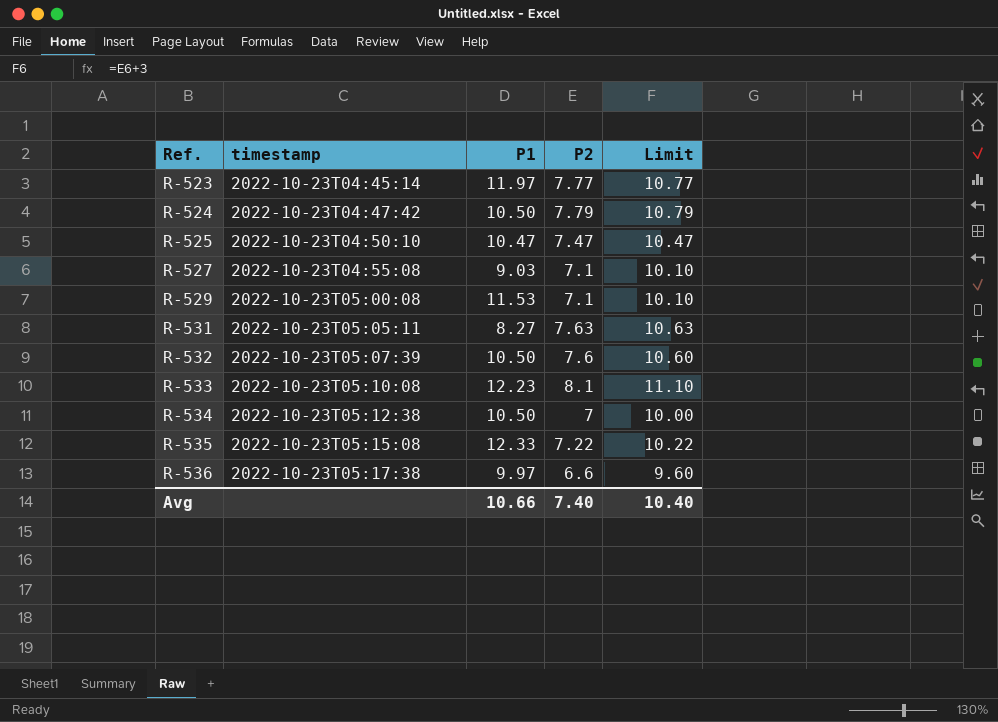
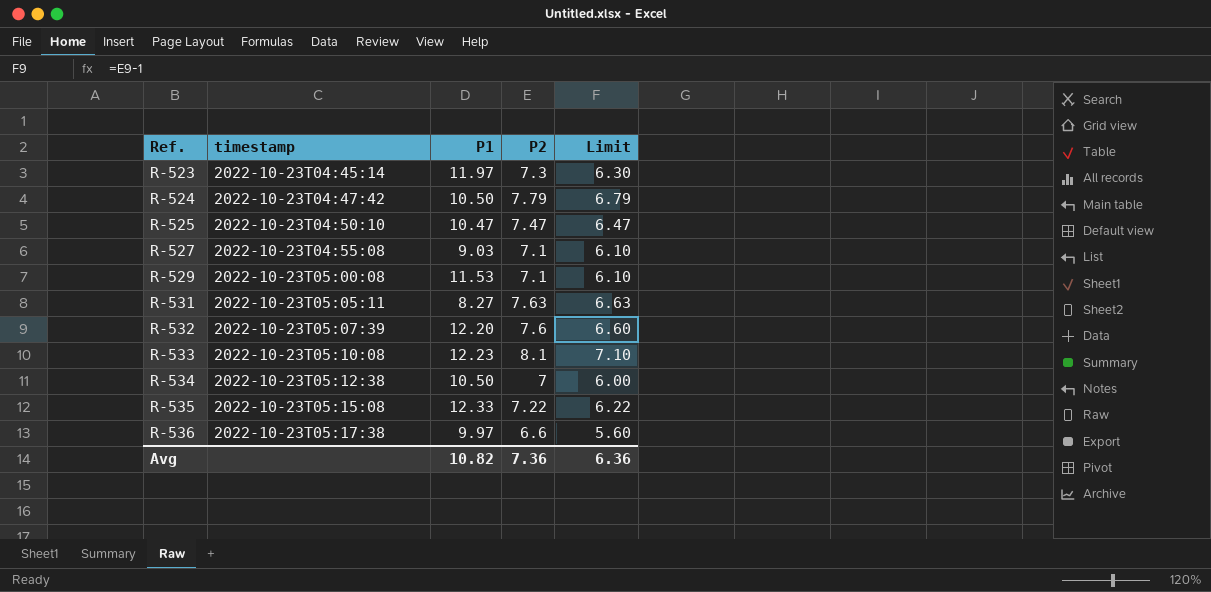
column Limit | formula: [P2] + 3 -> [P2] - 1
R-523 | P2: 7.77 -> 7.3
R-532 | P1: 10.50 -> 12.20
Avg | P1: 10.66 -> 10.82
Avg | P2: 7.40 -> 7.36
Avg | Limit: 10.40 -> 6.36

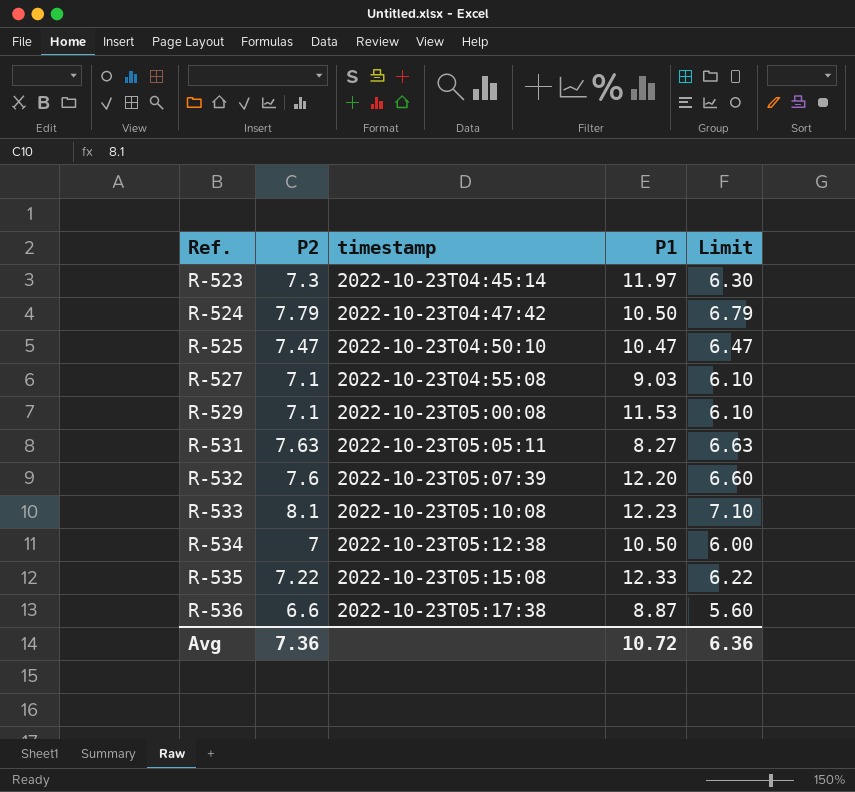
column P2 | position: 4 -> 2
R-536 | P1: 9.97 -> 8.87
Avg | P1: 10.82 -> 10.72

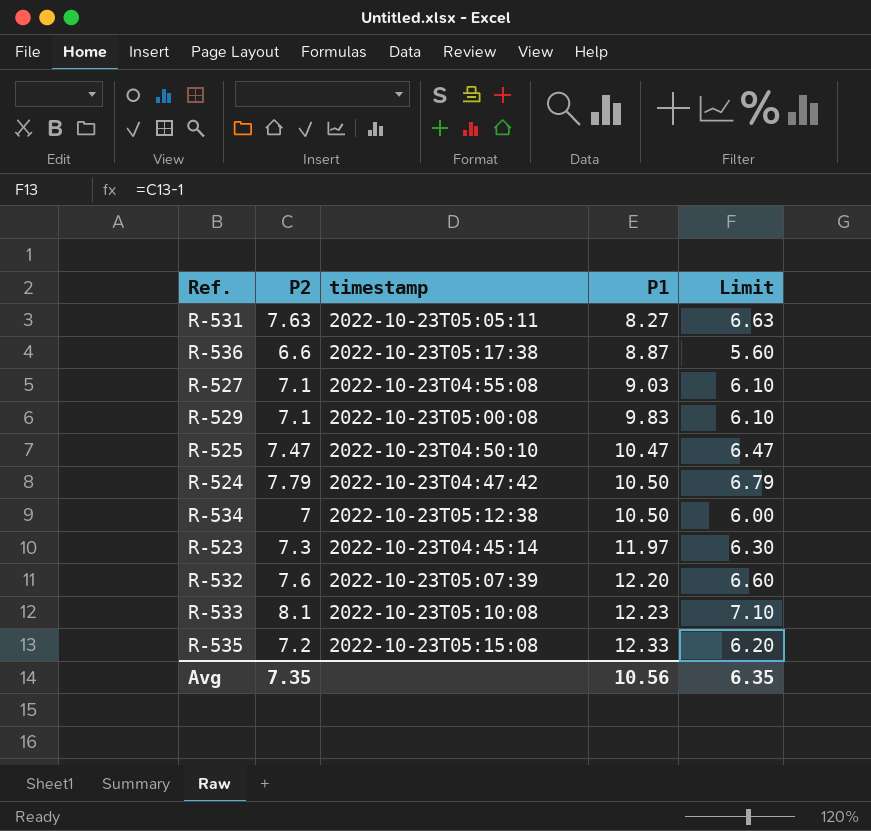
row order: Ref. ascending -> P1 ascending
R-529 | P1: 11.53 -> 9.83
R-535 | P2: 7.22 -> 7.2
R-535 | Limit: 6.22 -> 6.20
Avg | P2: 7.36 -> 7.35
Avg | P1: 10.72 -> 10.56
Avg | Limit: 6.36 -> 6.35

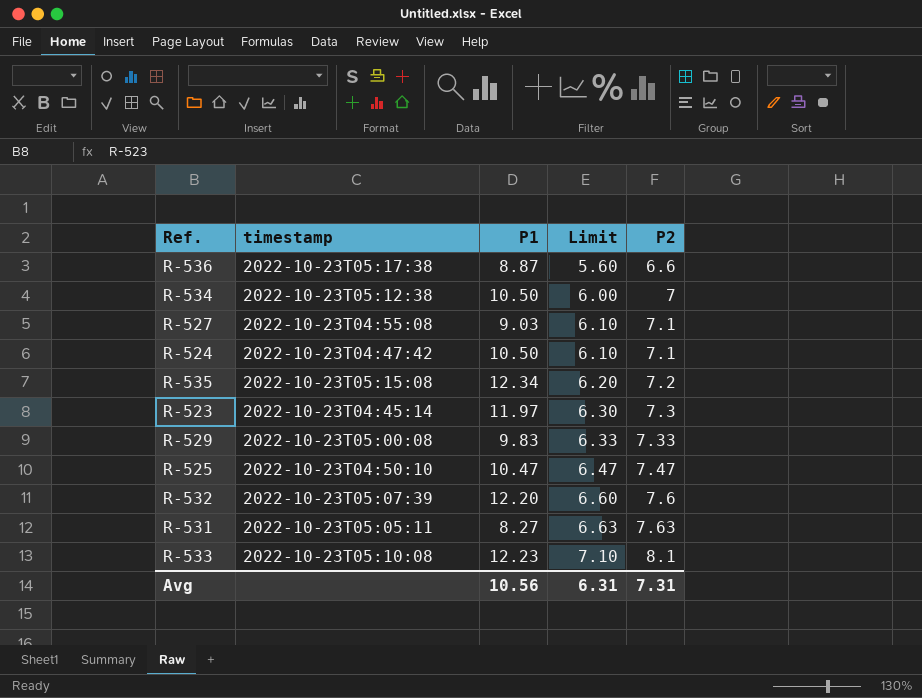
row order: P1 ascending -> Limit ascending
column P2 | position: 2 -> 5
R-524 | Limit: 6.79 -> 6.10
R-524 | P2: 7.79 -> 7.1
R-535 | P1: 12.33 -> 12.34
R-529 | Limit: 6.10 -> 6.33
R-529 | P2: 7.1 -> 7.33
Avg | Limit: 6.35 -> 6.31
Avg | P2: 7.35 -> 7.31

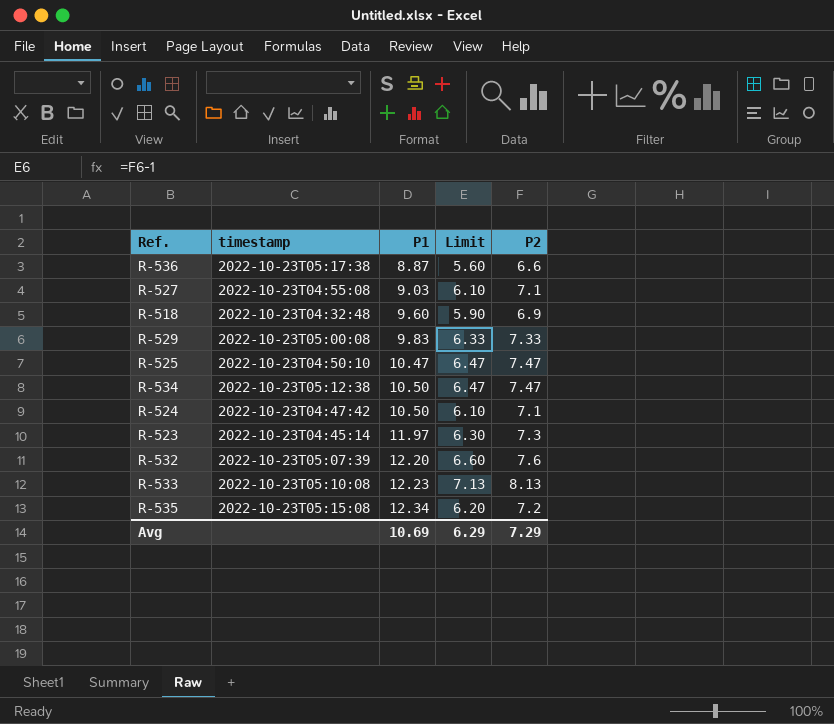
row order: Limit ascending -> P1 ascending
row R-531: 2022-10-23T05:05:11 | 8.27 | 6.63 | 7.63 -> none
row R-518: none -> 2022-10-23T04:32:48 | 9.60 | 5.90 | 6.9
R-534 | Limit: 6.00 -> 6.47
R-534 | P2: 7 -> 7.47
R-533 | Limit: 7.10 -> 7.13
R-533 | P2: 8.1 -> 8.13
Avg | P1: 10.56 -> 10.69
Avg | Limit: 6.31 -> 6.29
Avg | P2: 7.31 -> 7.29

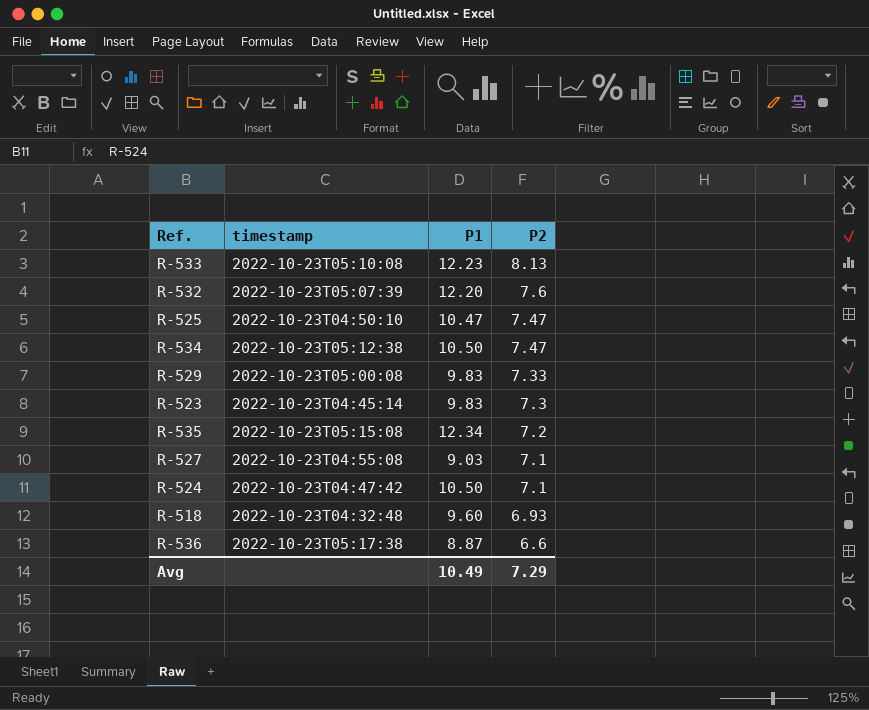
row order: P1 ascending -> P2 descending
column Limit | formula: [P2] - 1 -> none
R-523 | P1: 11.97 -> 9.83
R-518 | P2: 6.9 -> 6.93
Avg | P1: 10.69 -> 10.49

